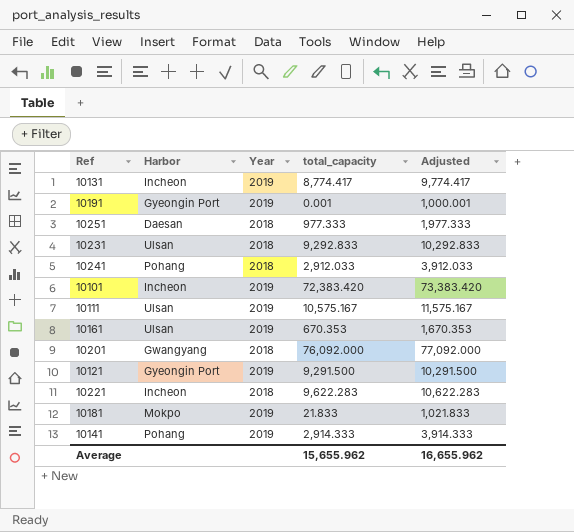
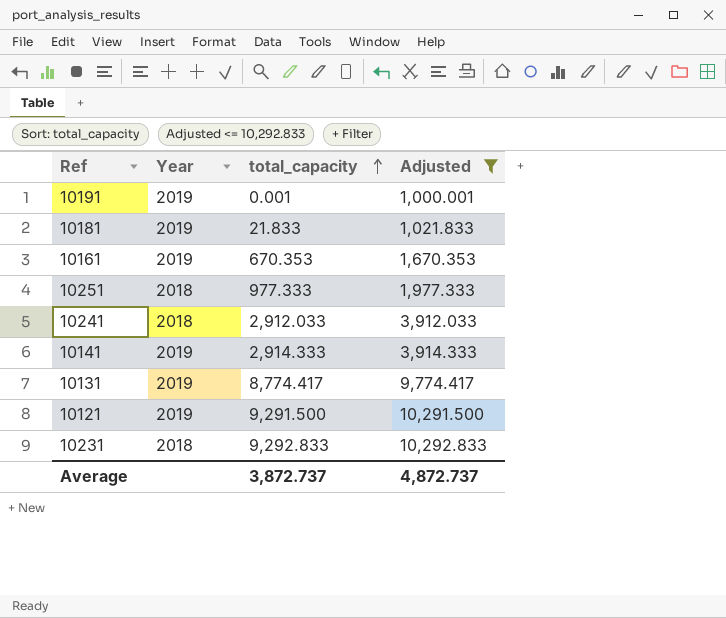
filter: none -> Adjusted <= 10,292.833
row order: none -> total_capacity ascending
column Harbor | position: 2 -> none
Average | total_capacity: 15,655.962 -> 3,872.737
Average | Adjusted: 16,655.962 -> 4,872.737

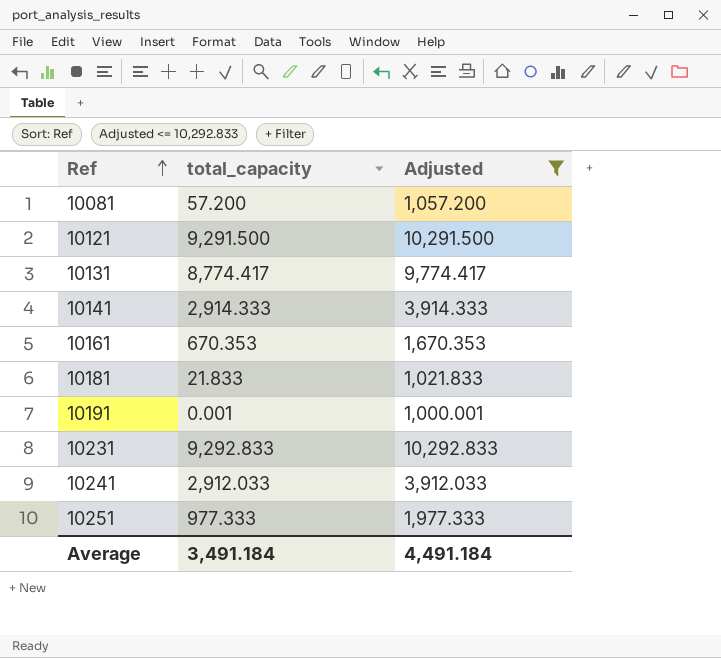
row order: total_capacity ascending -> Ref ascending
column Year | position: 2 -> none
row 10081: none -> 57.200 | 1,057.200
Average | total_capacity: 3,872.737 -> 3,491.184
Average | Adjusted: 4,872.737 -> 4,491.184

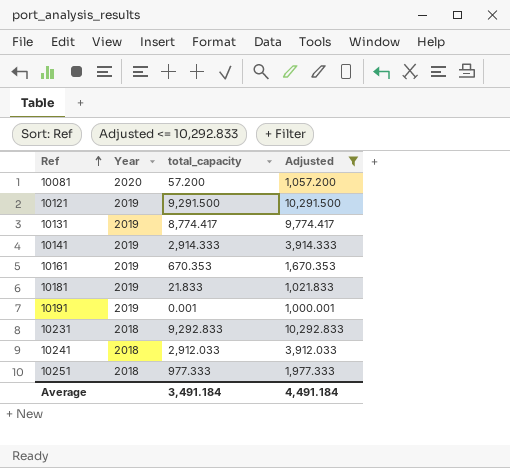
column Year | position: none -> 2

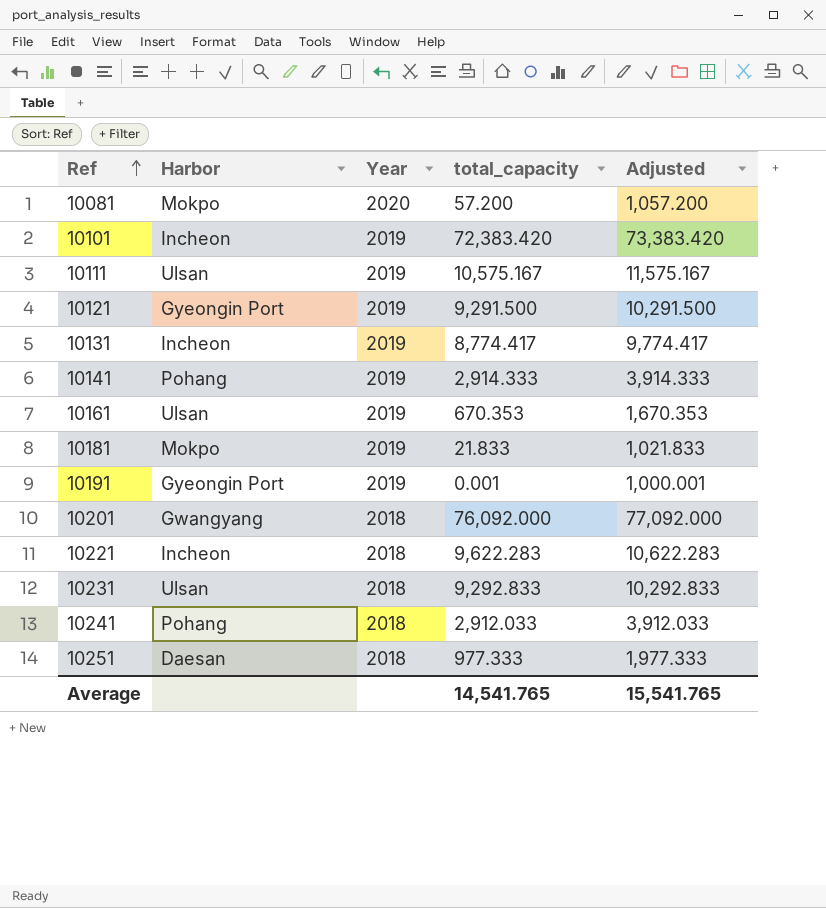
filter: Adjusted <= 10,292.833 -> none
column Harbor | position: none -> 2
Average | total_capacity: 3,491.184 -> 14,541.765
Average | Adjusted: 4,491.184 -> 15,541.765

